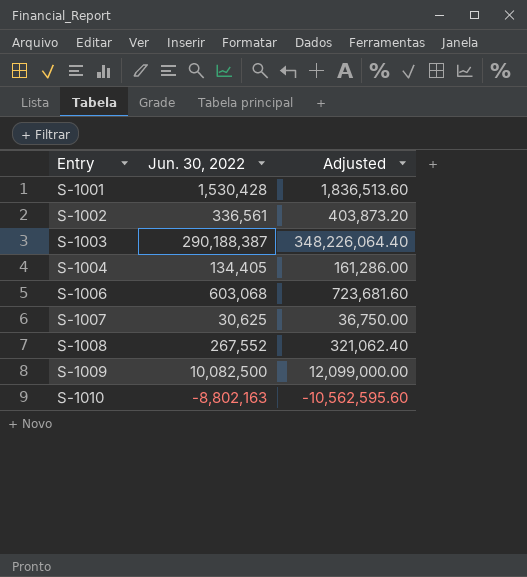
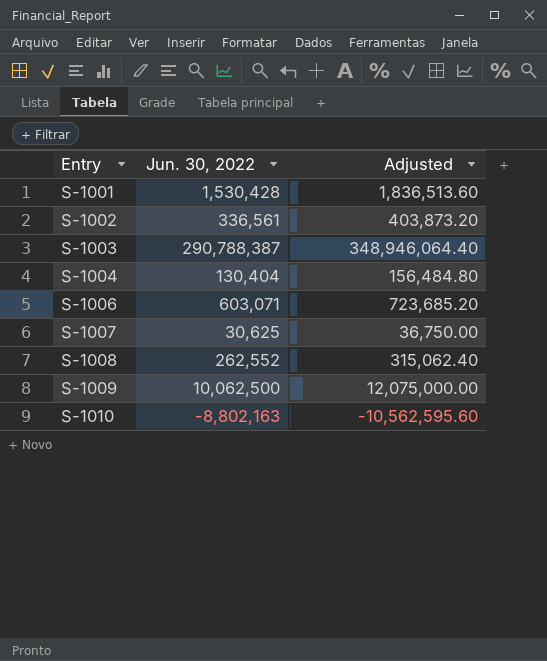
S-1003 | Jun. 30, 2022: 290,188,387 -> 290,788,387
S-1003 | Adjusted: 348,226,064.40 -> 348,946,064.40
S-1004 | Jun. 30, 2022: 134,405 -> 130,404
S-1004 | Adjusted: 161,286.00 -> 156,484.80
S-1006 | Jun. 30, 2022: 603,068 -> 603,071
S-1006 | Adjusted: 723,681.60 -> 723,685.20
S-1008 | Jun. 30, 2022: 267,552 -> 262,552
S-1008 | Adjusted: 321,062.40 -> 315,062.40
S-1009 | Jun. 30, 2022: 10,082,500 -> 10,062,500
S-1009 | Adjusted: 12,099,000.00 -> 12,075,000.00

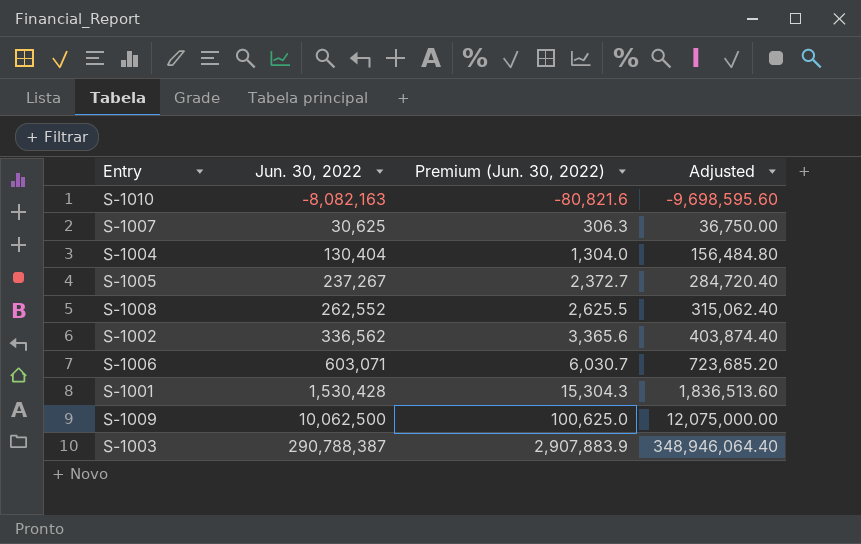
row order: Entry ascending -> Jun. 30, 2022 ascending
column Premium (Jun. 30, 2022) | formula: none -> [Jun. 30, 2022] * 0.01
S-1010 | Jun. 30, 2022: -8,802,163 -> -8,082,163
S-1010 | Adjusted: -10,562,595.60 -> -9,698,595.60
row S-1005: none -> 237,267 | 2,372.7 | 284,720.40
S-1002 | Jun. 30, 2022: 336,561 -> 336,562
S-1002 | Adjusted: 403,873.20 -> 403,874.40

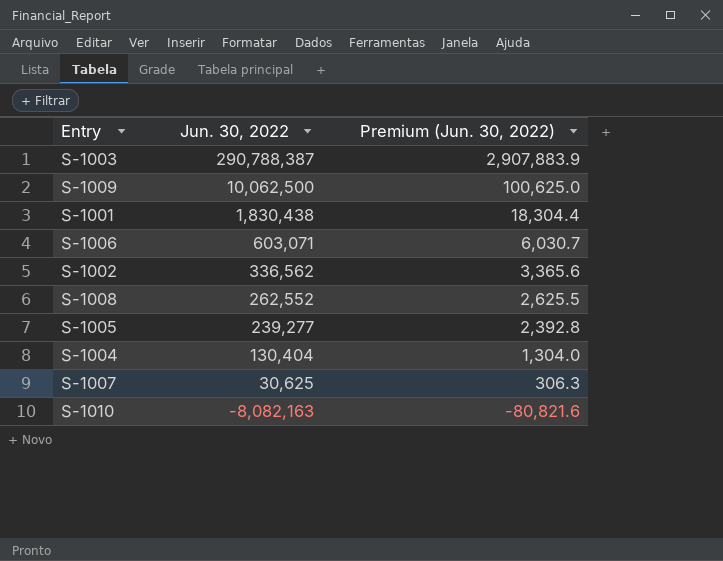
row order: Jun. 30, 2022 ascending -> Jun. 30, 2022 descending
column Adjusted | formula: [Jun. 30, 2022] * 1.2 -> none
S-1001 | Jun. 30, 2022: 1,530,428 -> 1,830,438
S-1001 | Premium (Jun. 30, 2022): 15,304.3 -> 18,304.4
S-1005 | Jun. 30, 2022: 237,267 -> 239,277
S-1005 | Premium (Jun. 30, 2022): 2,372.7 -> 2,392.8

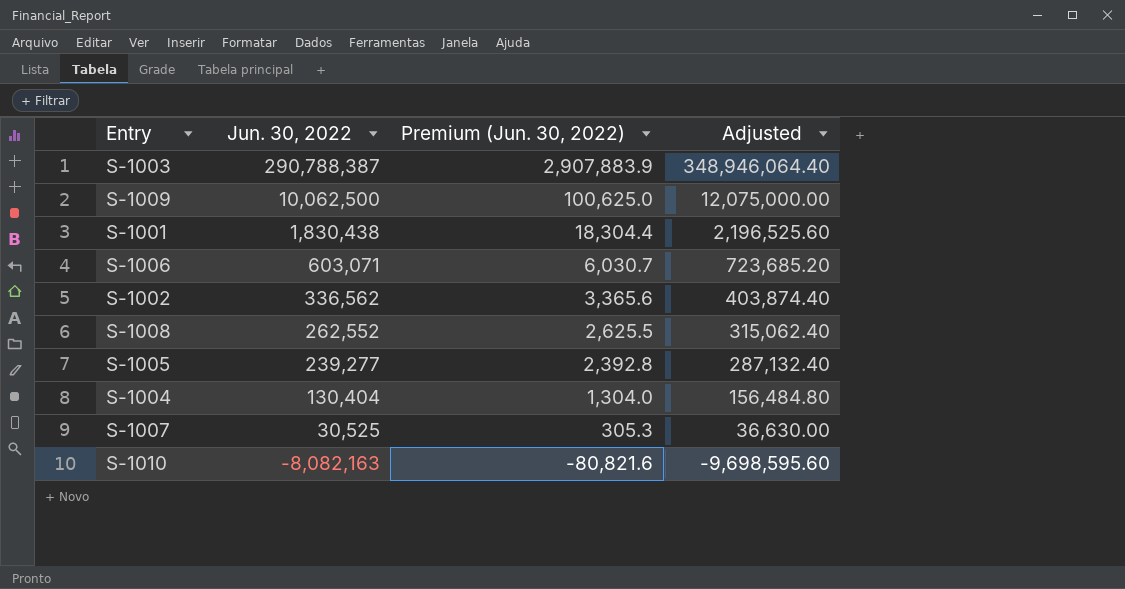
column Adjusted | formula: none -> [Jun. 30, 2022] * 1.2
S-1007 | Jun. 30, 2022: 30,625 -> 30,525
S-1007 | Premium (Jun. 30, 2022): 306.3 -> 305.3

